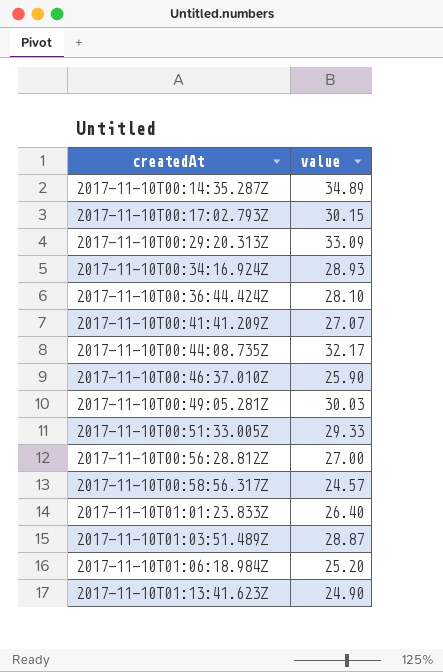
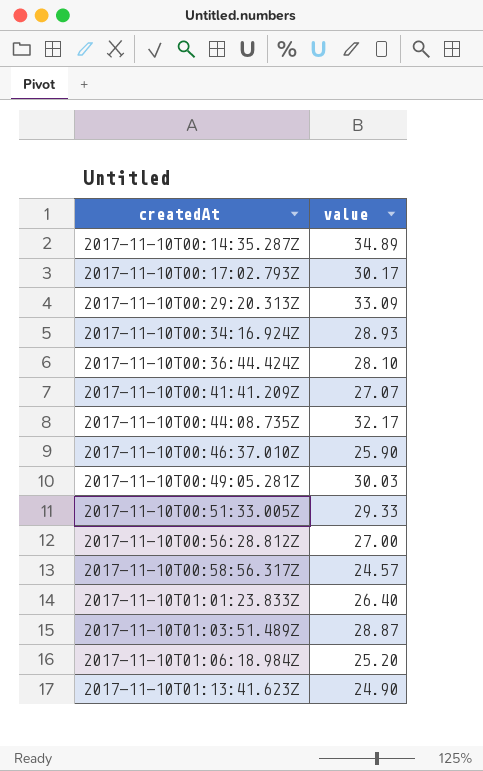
2017-11-10T00:17:02.793Z | value: 30.15 -> 30.17

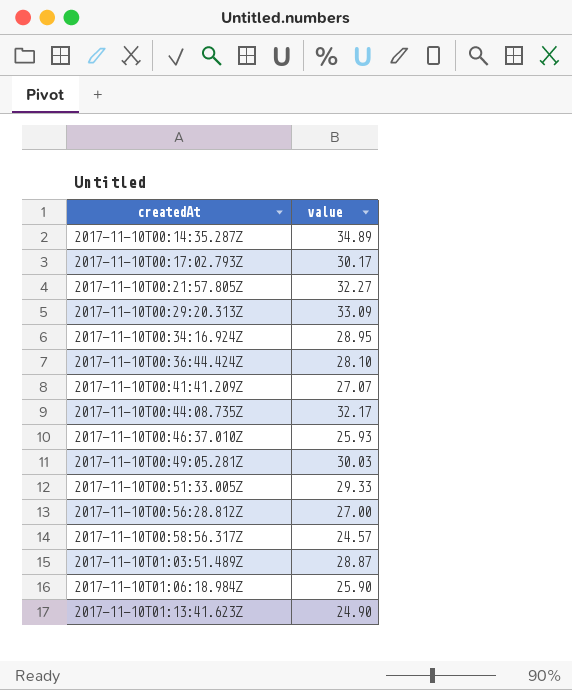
row 2017-11-10T01:01:23.833Z: 26.40 -> none
row 2017-11-10T00:21:57.805Z: none -> 32.27
2017-11-10T00:34:16.924Z | value: 28.93 -> 28.95
2017-11-10T00:46:37.010Z | value: 25.90 -> 25.93
2017-11-10T01:06:18.984Z | value: 25.20 -> 25.90

